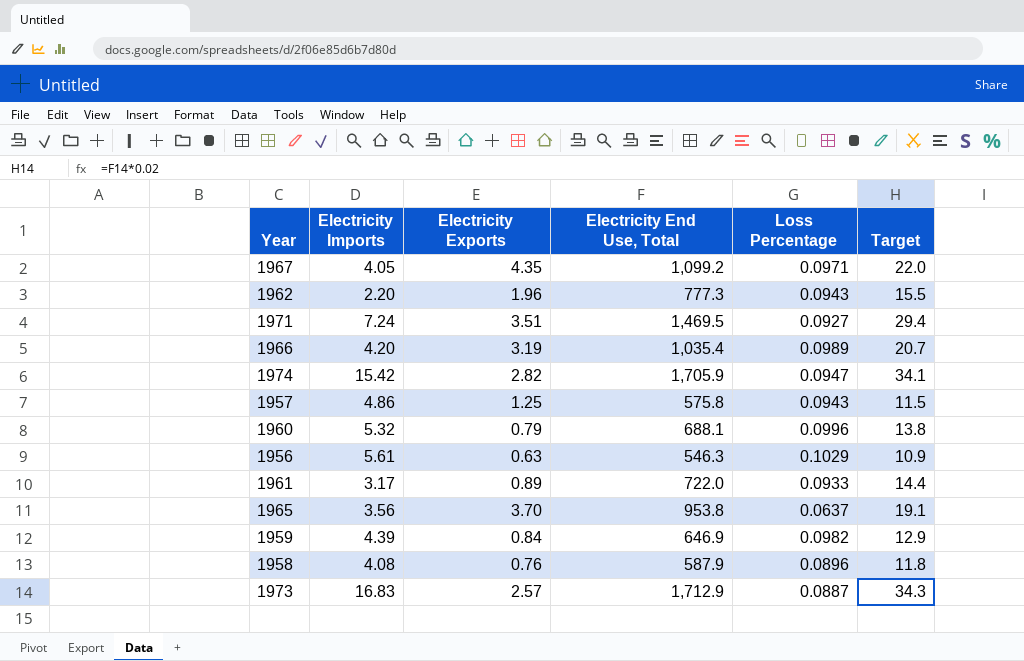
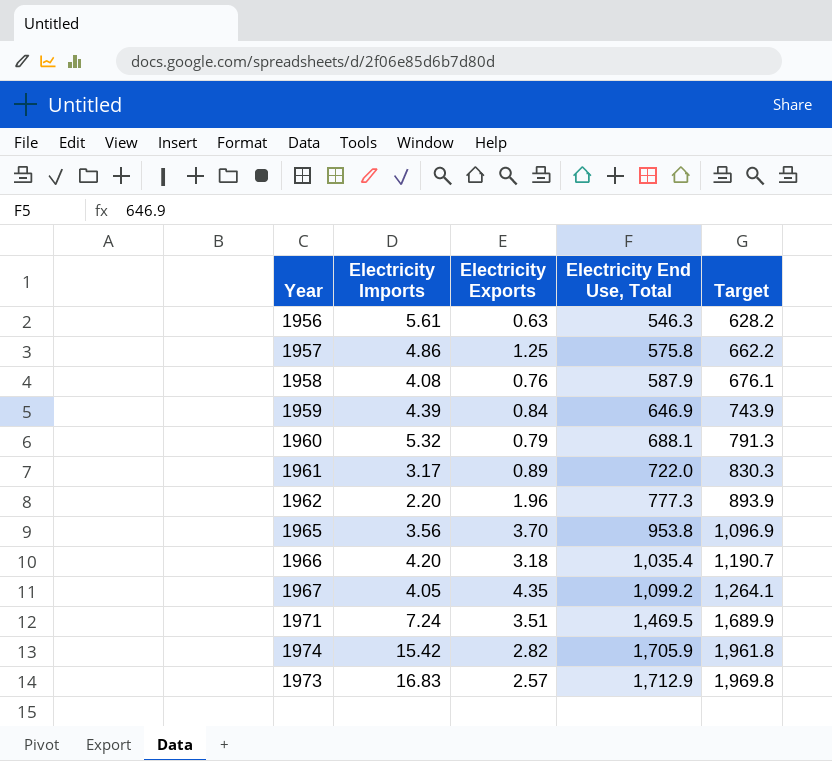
row order: none -> Electricity End Use, Total ascending
column Loss Percentage | position: 5 -> none
column Target | formula: [Electricity End Use, Total] * 0.02 -> [Electricity End Use, Total] * 1.15
1966 | Electricity Exports: 3.19 -> 3.18

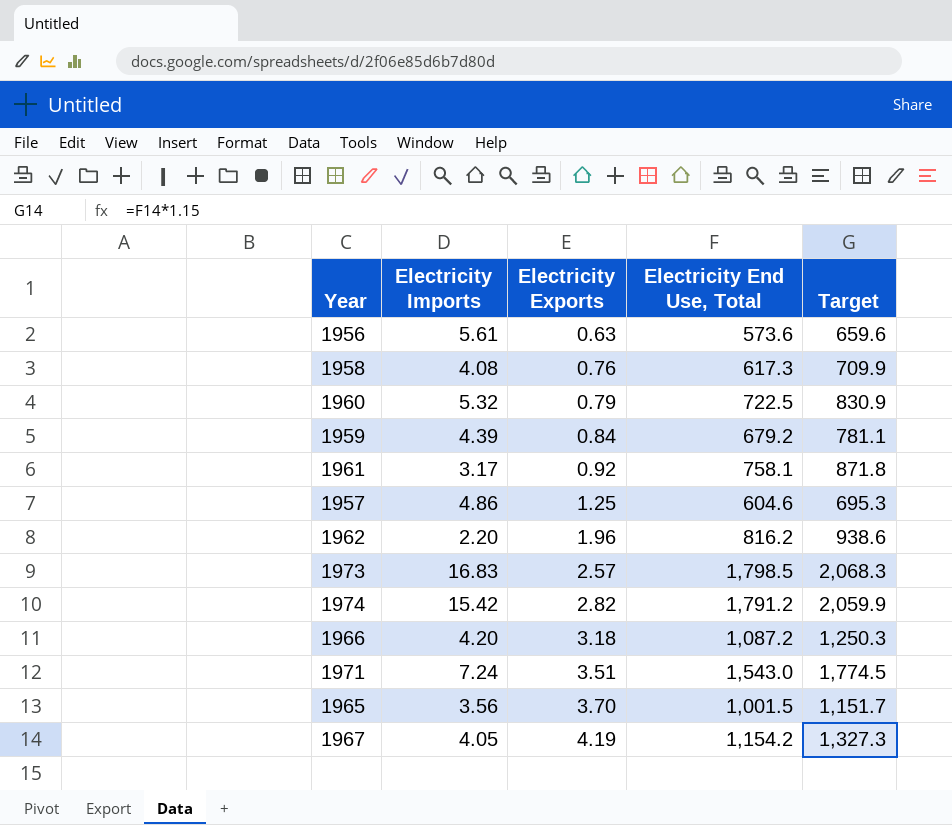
row order: Electricity End Use, Total ascending -> Electricity Exports ascending
1956 | Electricity End Use, Total: 546.3 -> 573.6
1956 | Target: 628.2 -> 659.6
1958 | Electricity End Use, Total: 587.9 -> 617.3
1958 | Target: 676.1 -> 709.9
1960 | Electricity End Use, Total: 688.1 -> 722.5
1960 | Target: 791.3 -> 830.9
1959 | Electricity End Use, Total: 646.9 -> 679.2
1959 | Target: 743.9 -> 781.1
1961 | Electricity Exports: 0.89 -> 0.92
1961 | Electricity End Use, Total: 722.0 -> 758.1
1961 | Target: 830.3 -> 871.8
1957 | Electricity End Use, Total: 575.8 -> 604.6
1957 | Target: 662.2 -> 695.3
1962 | Electricity End Use, Total: 777.3 -> 816.2
1962 | Target: 893.9 -> 938.6
1973 | Electricity End Use, Total: 1,712.9 -> 1,798.5
1973 | Target: 1,969.8 -> 2,068.3
1974 | Electricity End Use, Total: 1,705.9 -> 1,791.2
1974 | Target: 1,961.8 -> 2,059.9
1966 | Electricity End Use, Total: 1,035.4 -> 1,087.2
1966 | Target: 1,190.7 -> 1,250.3
1971 | Electricity End Use, Total: 1,469.5 -> 1,543.0
1971 | Target: 1,689.9 -> 1,774.5
1965 | Electricity End Use, Total: 953.8 -> 1,001.5
1965 | Target: 1,096.9 -> 1,151.7
1967 | Electricity Exports: 4.35 -> 4.19
1967 | Electricity End Use, Total: 1,099.2 -> 1,154.2
1967 | Target: 1,264.1 -> 1,327.3

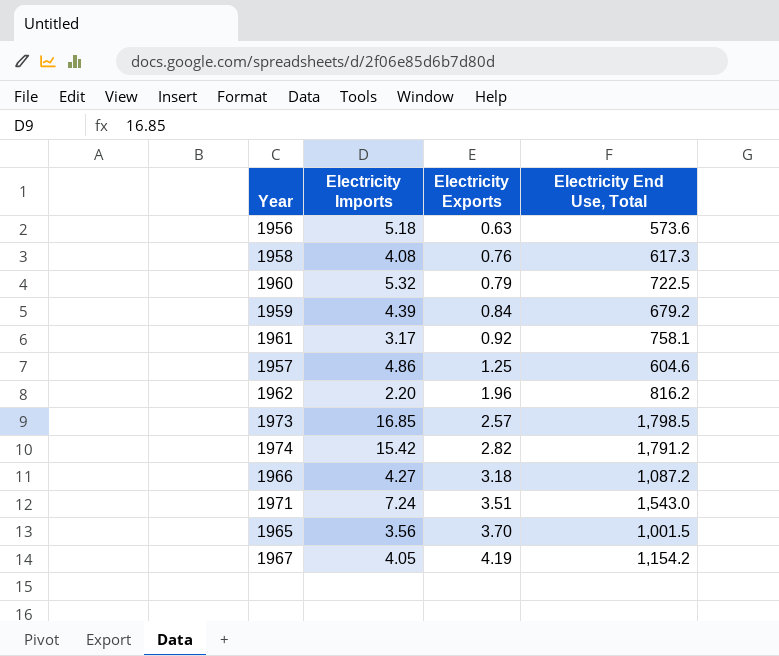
column Target | formula: [Electricity End Use, Total] * 1.15 -> none
1956 | Electricity Imports: 5.61 -> 5.18
1973 | Electricity Imports: 16.83 -> 16.85
1966 | Electricity Imports: 4.20 -> 4.27

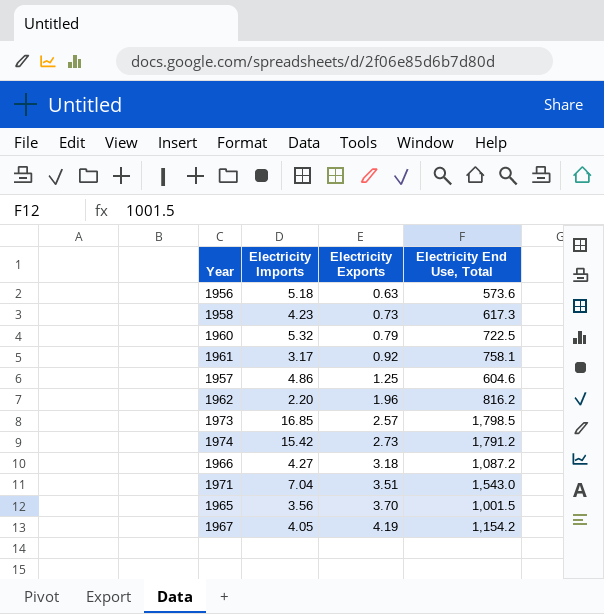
row 1959: 4.39 | 0.84 | 679.2 -> none
1958 | Electricity Imports: 4.08 -> 4.23
1958 | Electricity Exports: 0.76 -> 0.73
1974 | Electricity Exports: 2.82 -> 2.73
1971 | Electricity Imports: 7.24 -> 7.04

